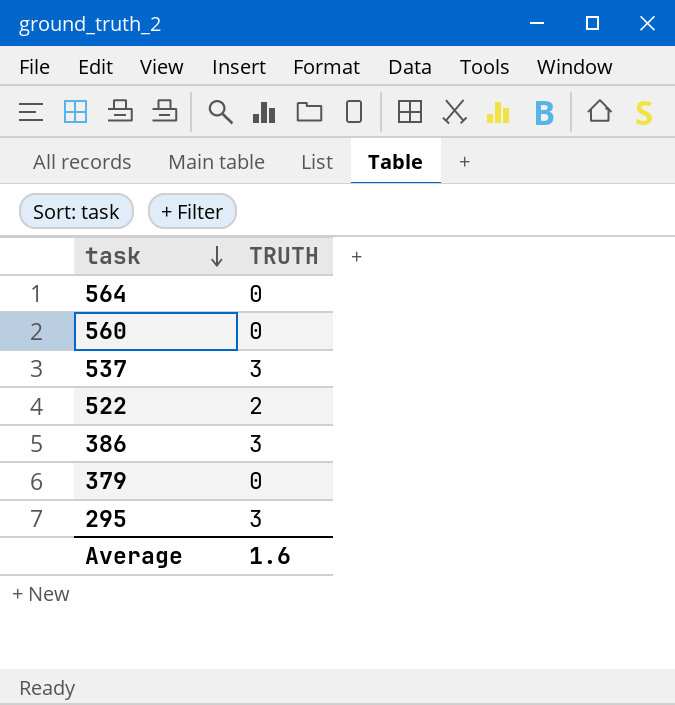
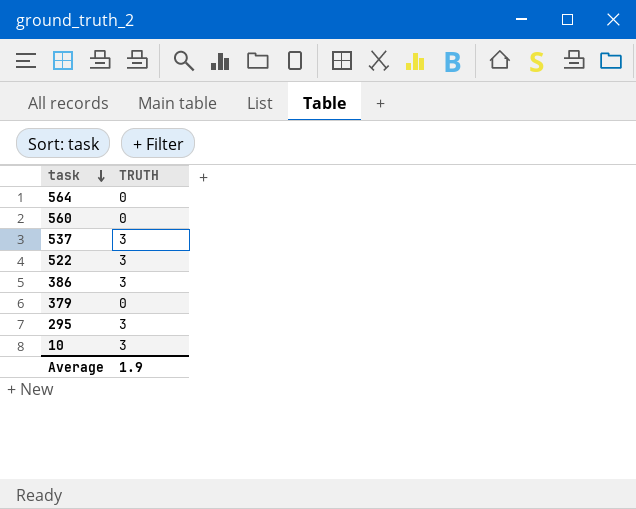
522 | TRUTH: 2 -> 3
row 10: none -> 3
Average | TRUTH: 1.6 -> 1.9

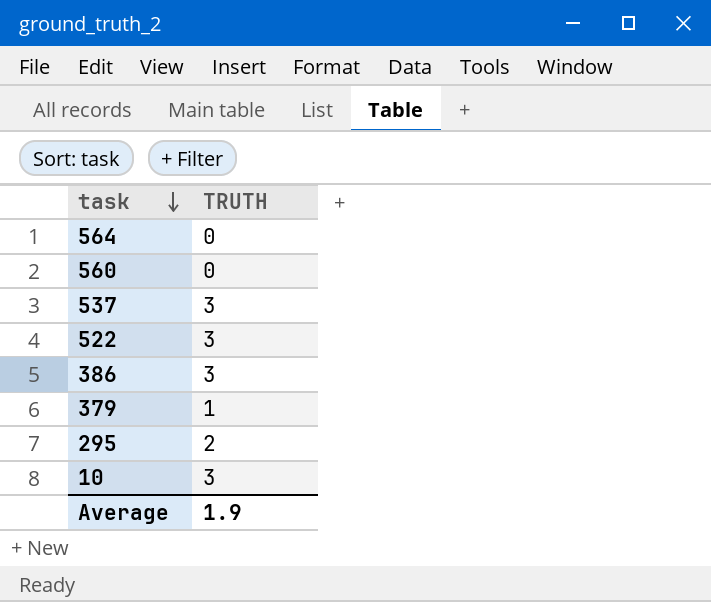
379 | TRUTH: 0 -> 1
295 | TRUTH: 3 -> 2

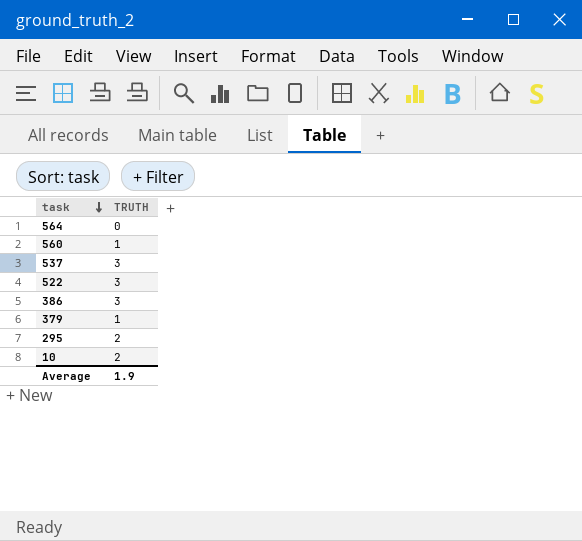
560 | TRUTH: 0 -> 1
10 | TRUTH: 3 -> 2

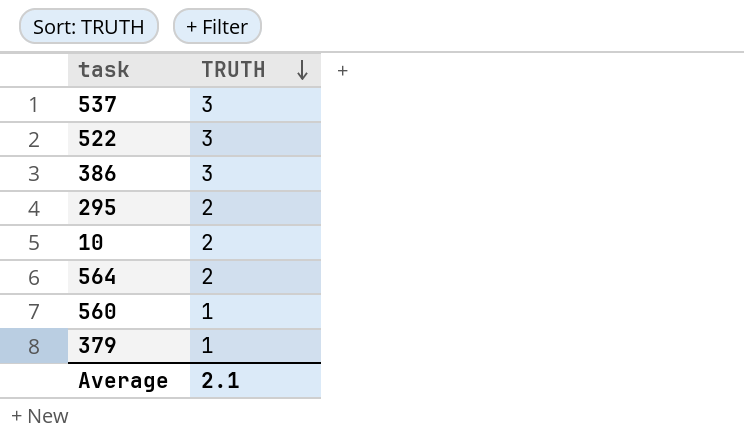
row order: task descending -> TRUTH descending
564 | TRUTH: 0 -> 2
Average | TRUTH: 1.9 -> 2.1

